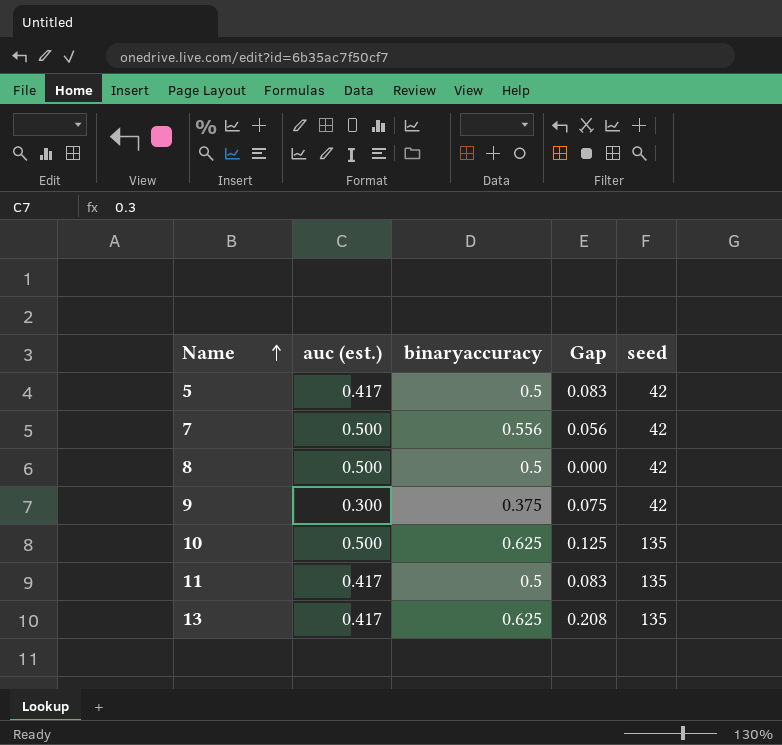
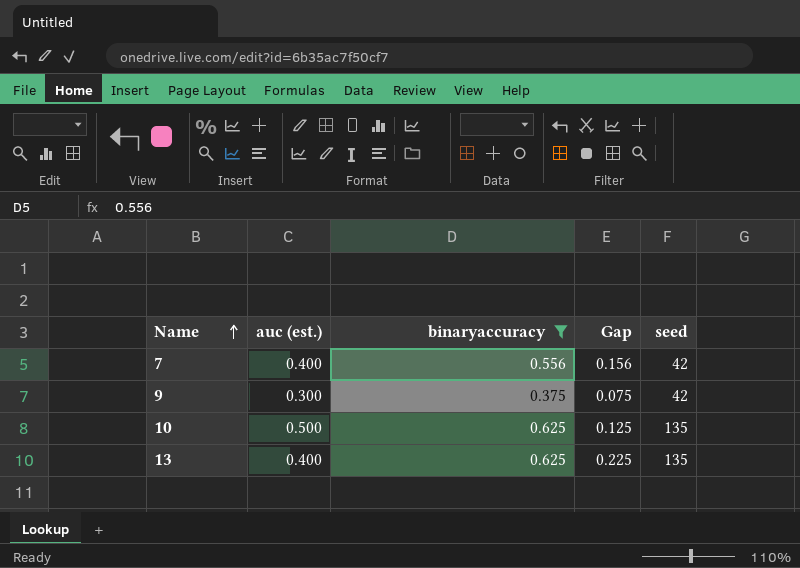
filter: none -> binaryaccuracy != 0.5
7 | auc (est.): 0.500 -> 0.400
7 | Gap: 0.056 -> 0.156
13 | auc (est.): 0.417 -> 0.400
13 | Gap: 0.208 -> 0.225

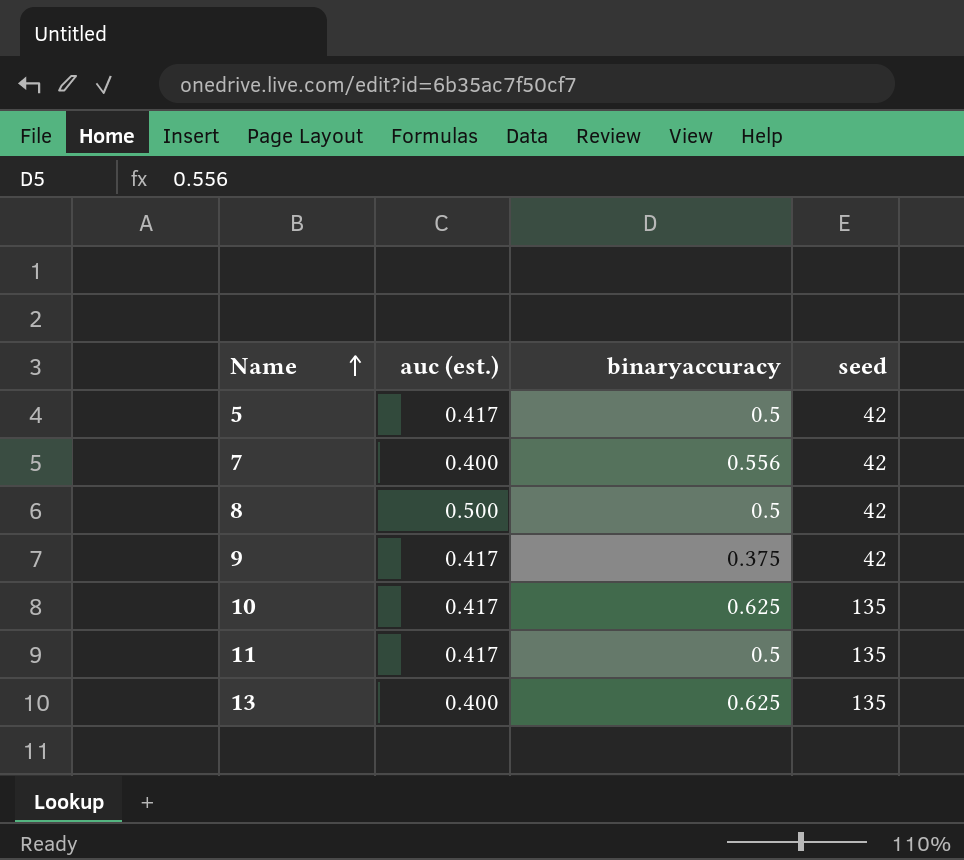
filter: binaryaccuracy != 0.5 -> none
column Gap | formula: [binaryaccuracy] - [auc (est.)] -> none
9 | auc (est.): 0.300 -> 0.417
10 | auc (est.): 0.500 -> 0.417

